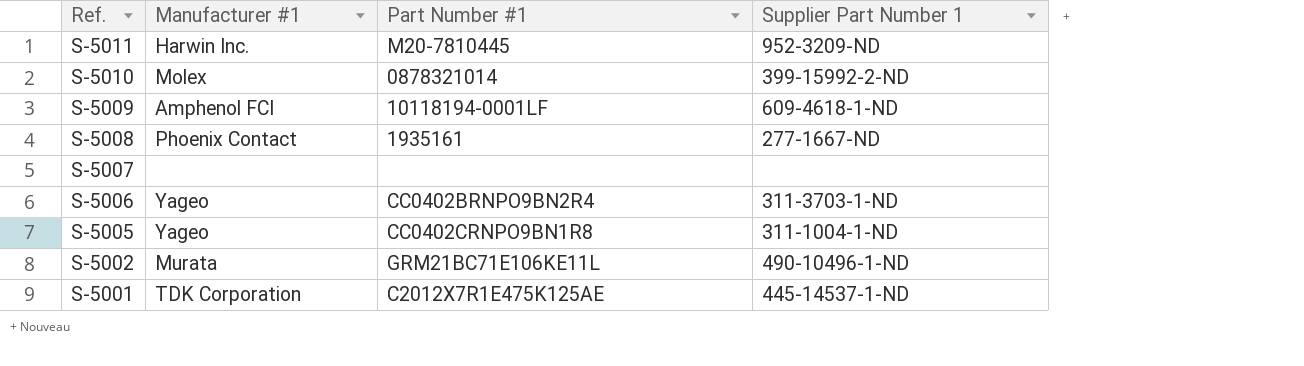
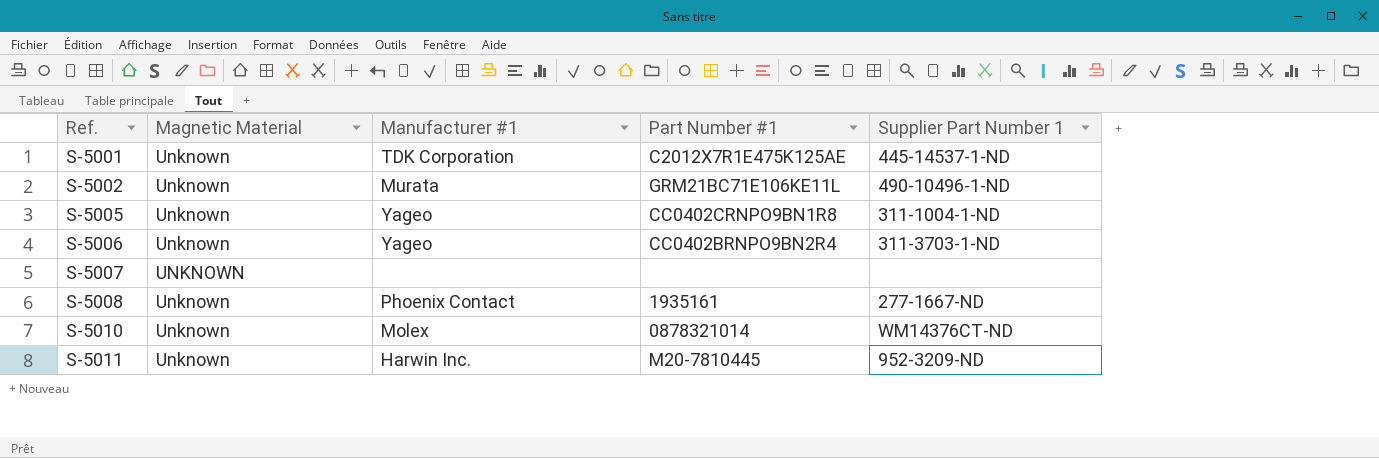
row order: Ref. descending -> Ref. ascending
column Magnetic Material | position: none -> 2
row S-5009: Amphenol FCI | 10118194-0001LF | 609-4618-1-ND -> none
S-5010 | Supplier Part Number 1: 399-15992-2-ND -> WM14376CT-ND

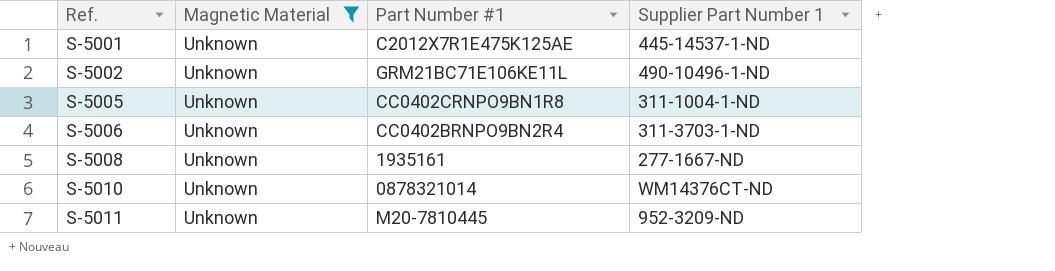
filter: none -> Magnetic Material = Unknown
column Manufacturer #1 | position: 3 -> none

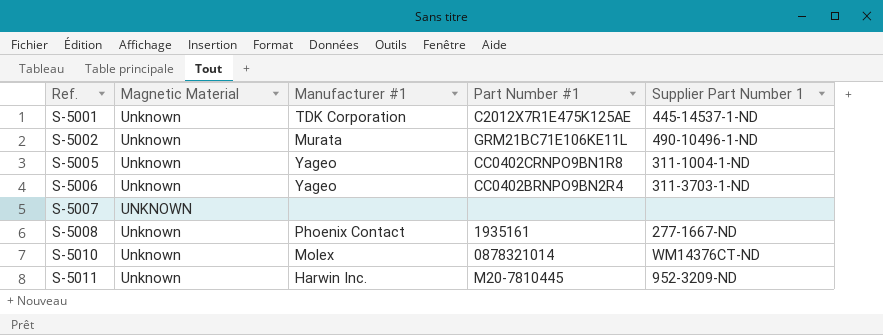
filter: Magnetic Material = Unknown -> none
column Manufacturer #1 | position: none -> 3

